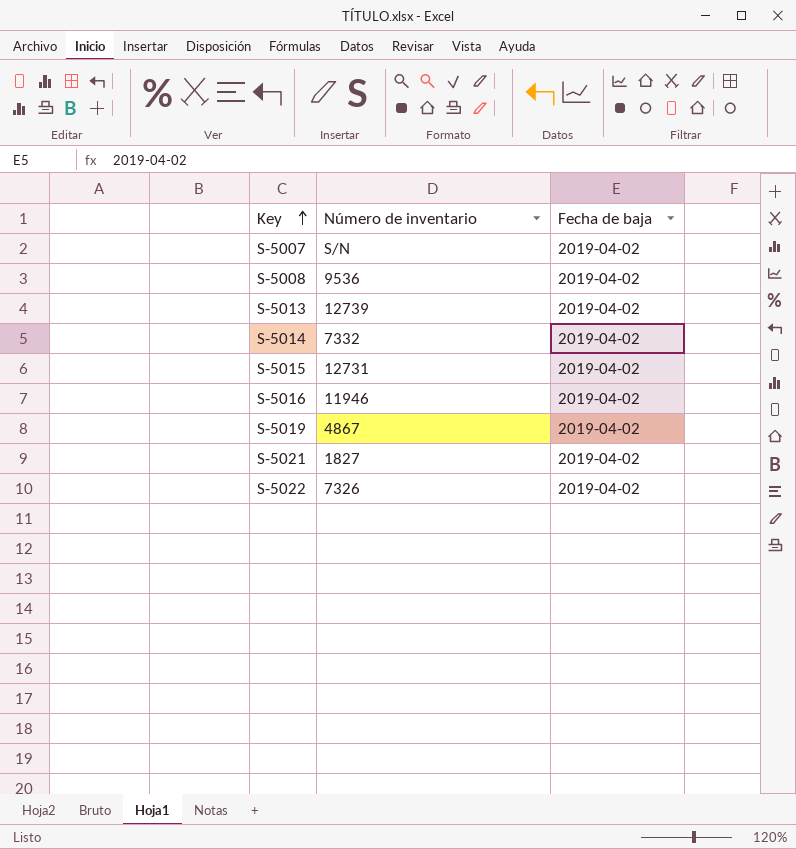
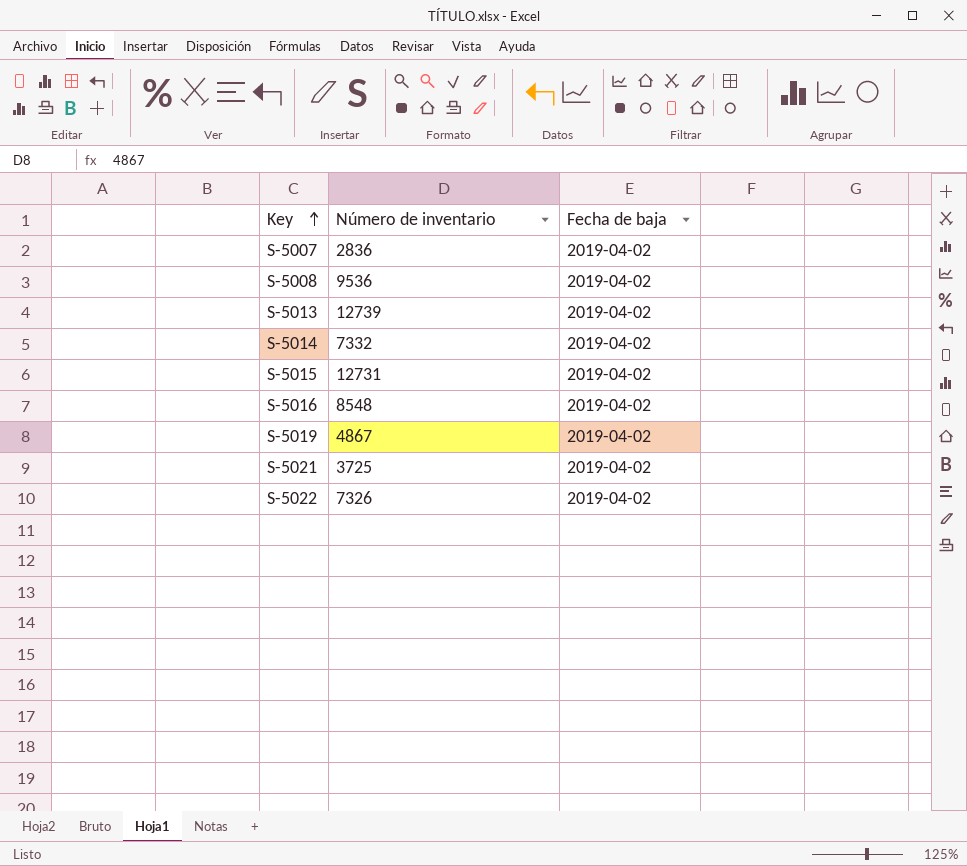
S-5007 | Número de inventario: S/N -> 2836
S-5016 | Número de inventario: 11946 -> 8548
S-5021 | Número de inventario: 1827 -> 3725

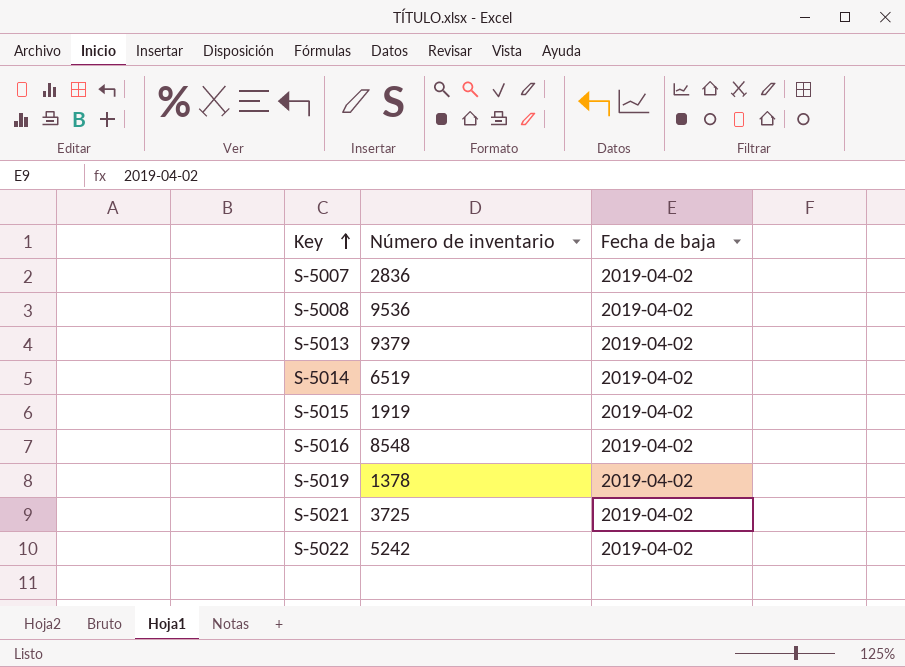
S-5013 | Número de inventario: 12739 -> 9379
S-5014 | Número de inventario: 7332 -> 6519
S-5015 | Número de inventario: 12731 -> 1919
S-5019 | Número de inventario: 4867 -> 1378
S-5022 | Número de inventario: 7326 -> 5242

